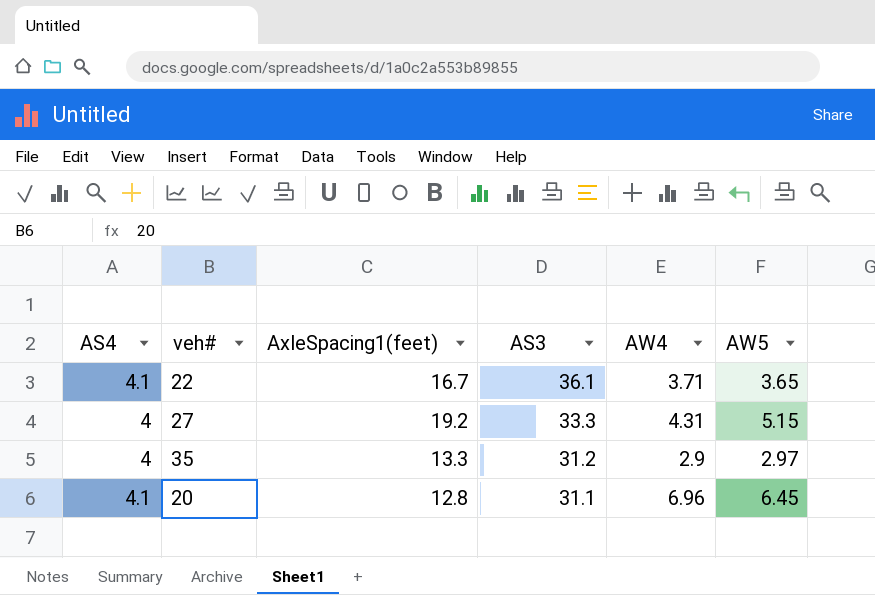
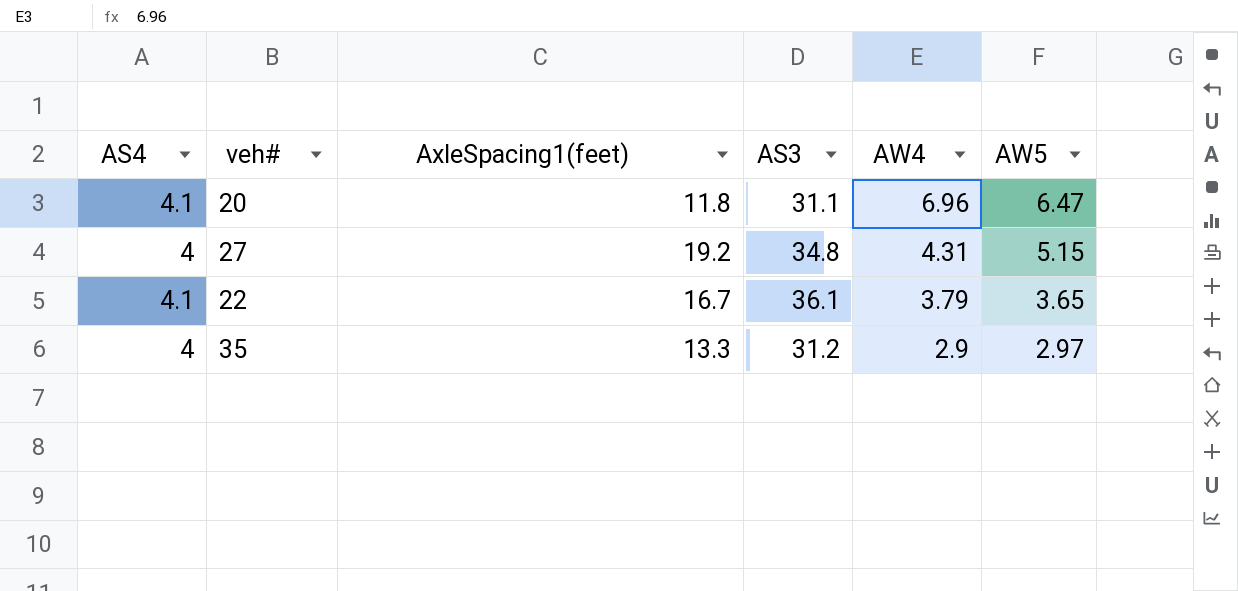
row order: AS3 descending -> AW4 descending
20 | AxleSpacing1(feet): 12.8 -> 11.8
20 | AW5: 6.45 -> 6.47
27 | AS3: 33.3 -> 34.8
22 | AW4: 3.71 -> 3.79

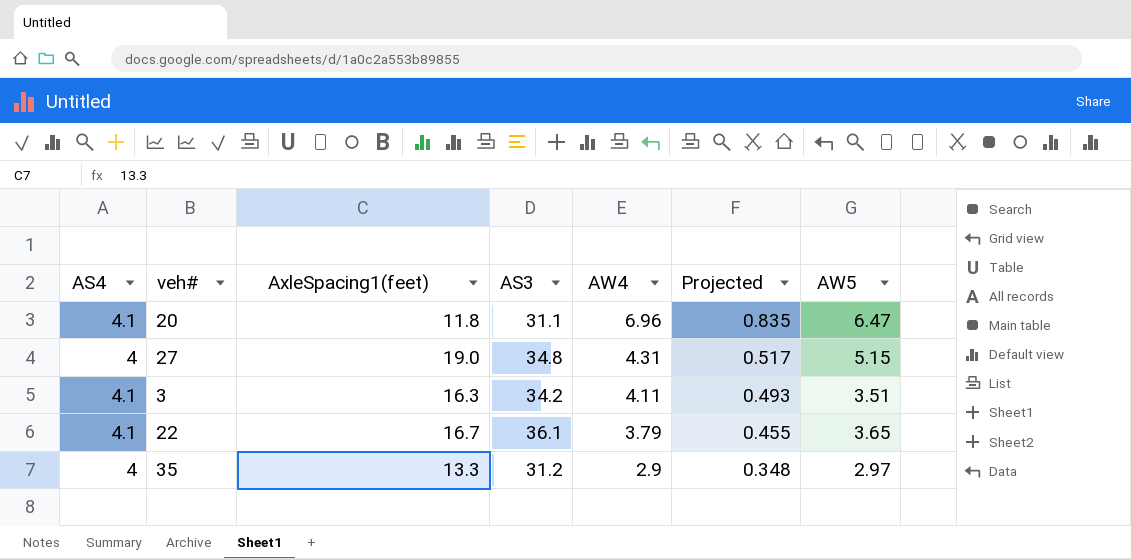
column Projected | formula: none -> [AW4] * 0.12
27 | AxleSpacing1(feet): 19.2 -> 19.0
row 3: none -> 4.1 | 16.3 | 34.2 | 4.11 | 0.493 | 3.51

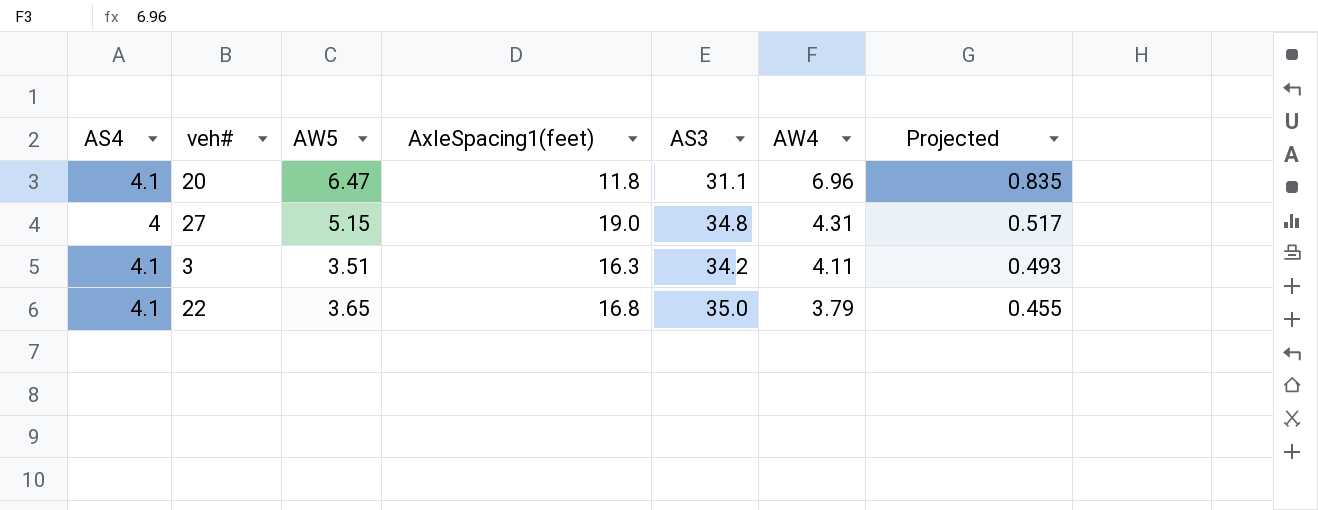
column AW5 | position: 7 -> 3
row 35: 4 | 13.3 | 31.2 | 2.9 | 0.348 | 2.97 -> none
22 | AxleSpacing1(feet): 16.7 -> 16.8
22 | AS3: 36.1 -> 35.0

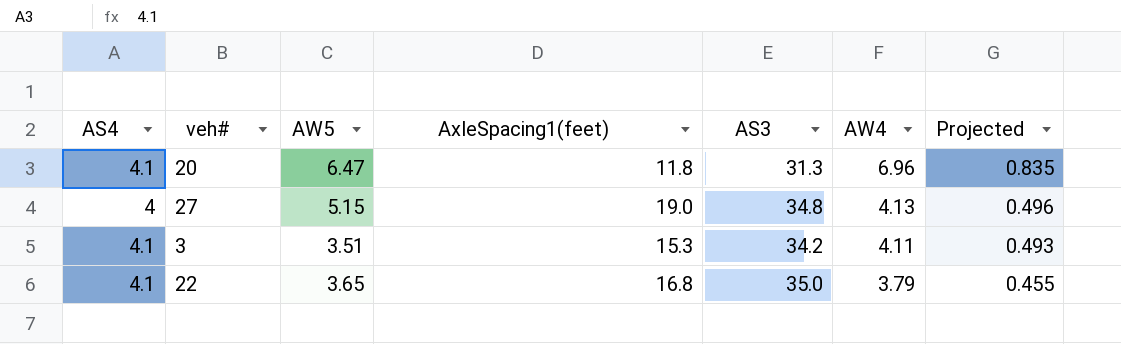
20 | AS3: 31.1 -> 31.3
27 | AW4: 4.31 -> 4.13
27 | Projected: 0.517 -> 0.496
3 | AxleSpacing1(feet): 16.3 -> 15.3

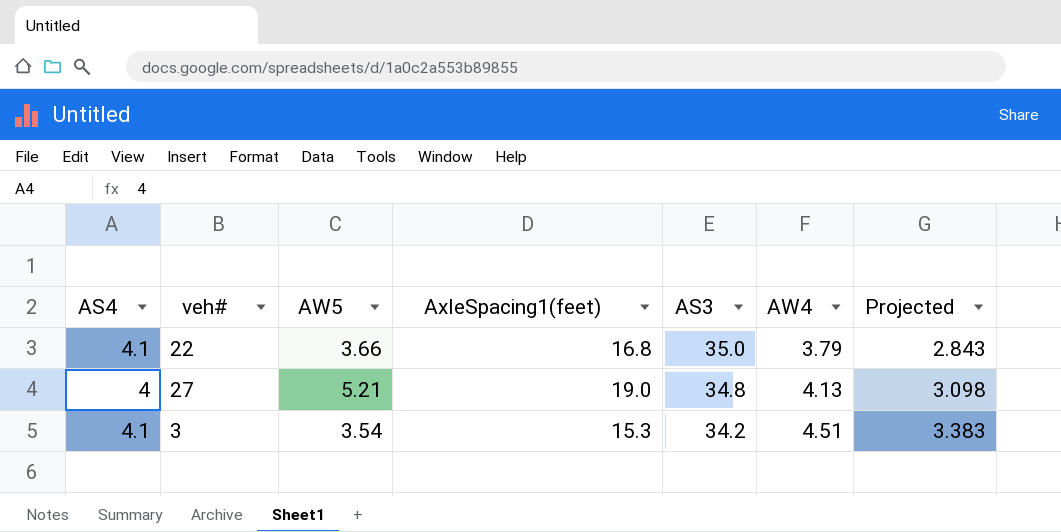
row order: AW4 descending -> AS3 descending
column Projected | formula: [AW4] * 0.12 -> [AW4] * 0.75
row 20: 4.1 | 6.47 | 11.8 | 31.3 | 6.96 | 0.835 -> none
22 | AW5: 3.65 -> 3.66
27 | AW5: 5.15 -> 5.21
3 | AW5: 3.51 -> 3.54
3 | AW4: 4.11 -> 4.51

